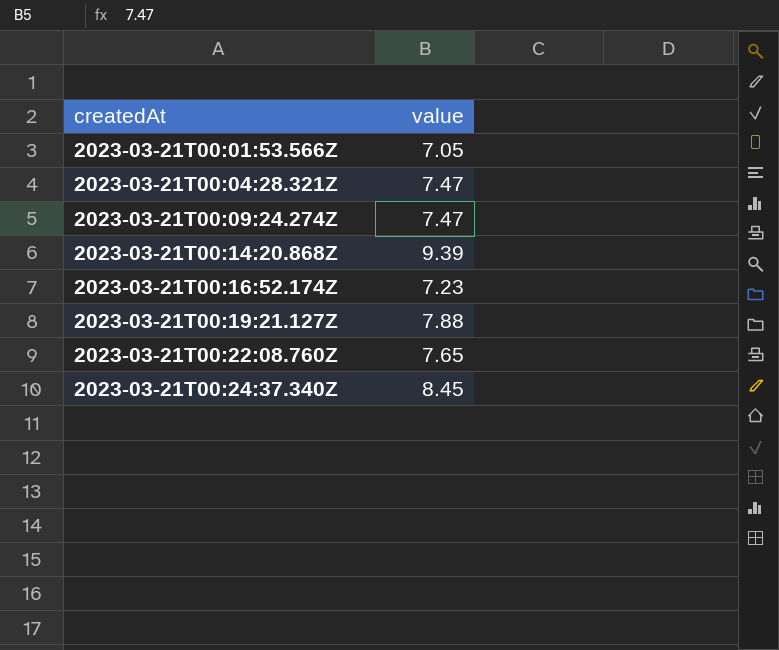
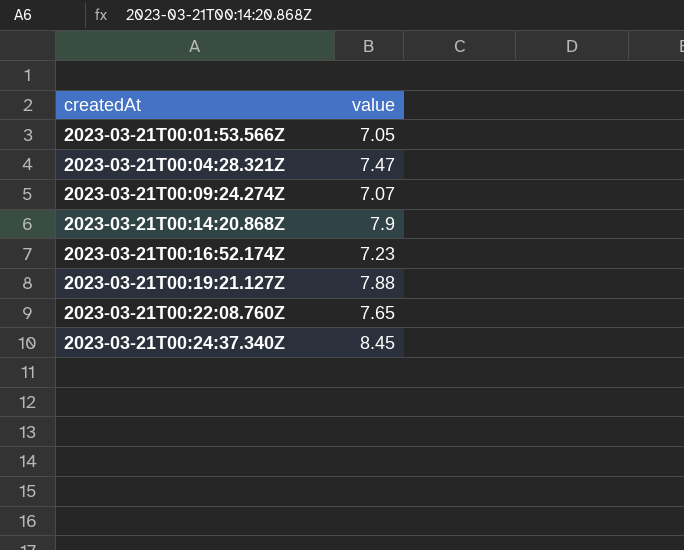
2023-03-21T00:09:24.274Z | value: 7.47 -> 7.07
2023-03-21T00:14:20.868Z | value: 9.39 -> 7.9

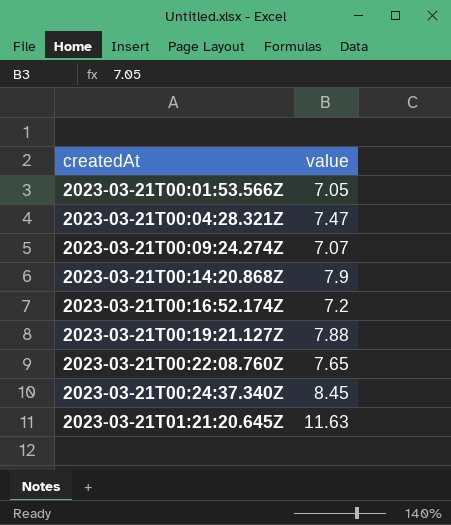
2023-03-21T00:16:52.174Z | value: 7.23 -> 7.2
row 2023-03-21T01:21:20.645Z: none -> 11.63

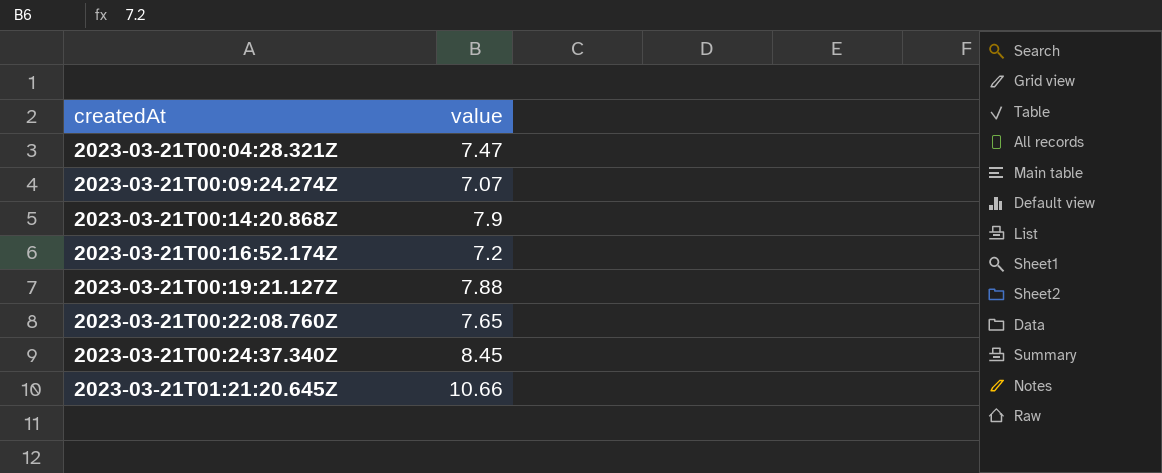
row 2023-03-21T00:01:53.566Z: 7.05 -> none
2023-03-21T01:21:20.645Z | value: 11.63 -> 10.66

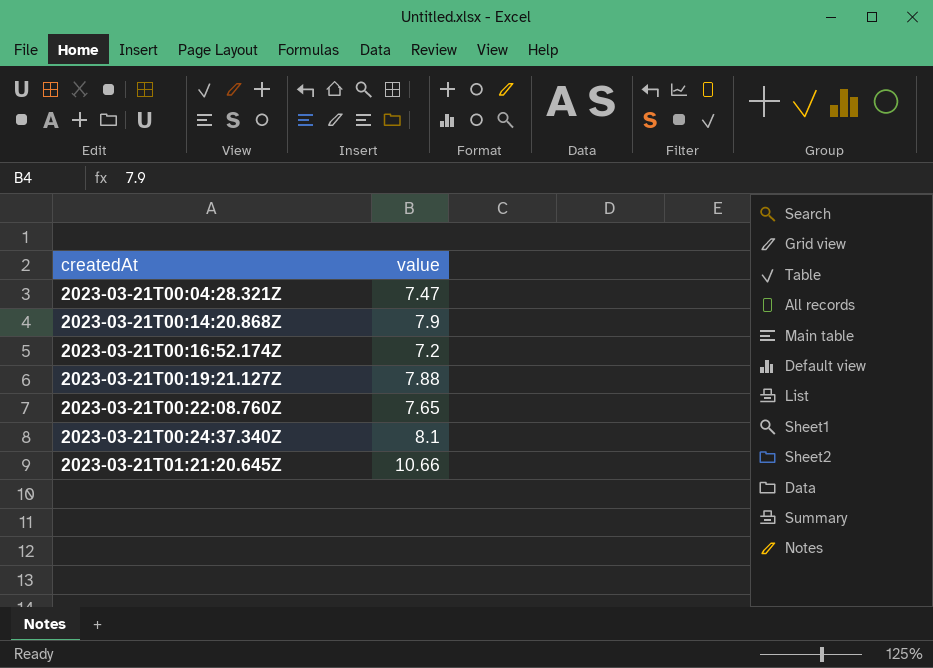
row 2023-03-21T00:09:24.274Z: 7.07 -> none
2023-03-21T00:24:37.340Z | value: 8.45 -> 8.1

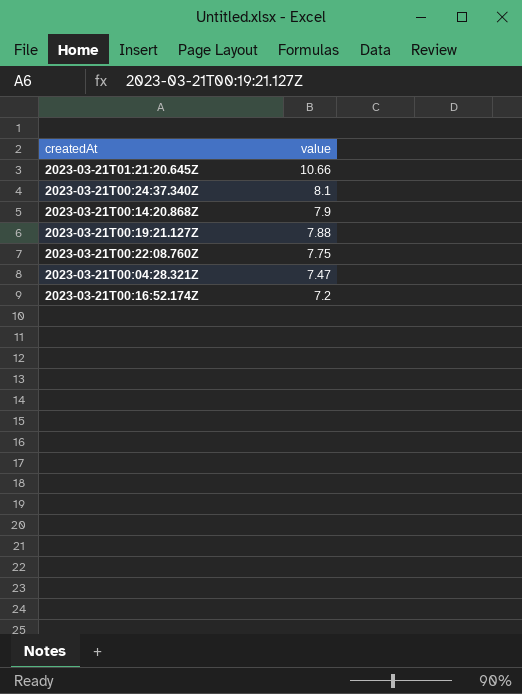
row order: createdAt ascending -> value descending
2023-03-21T00:22:08.760Z | value: 7.65 -> 7.75

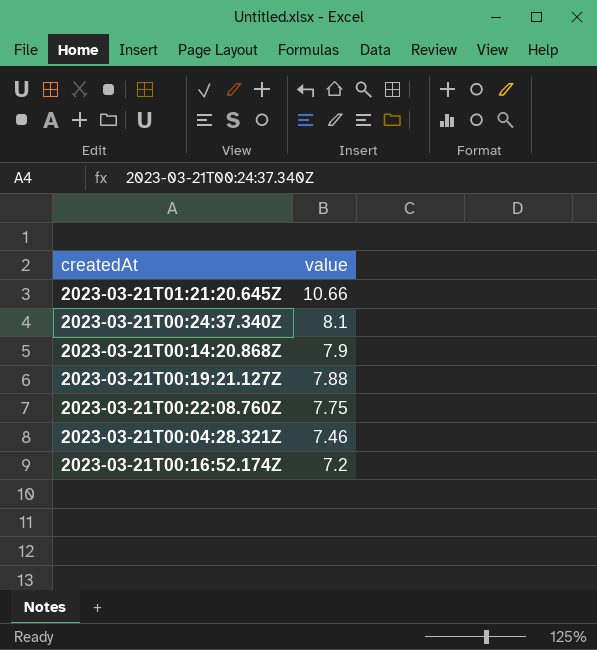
2023-03-21T00:04:28.321Z | value: 7.47 -> 7.46

